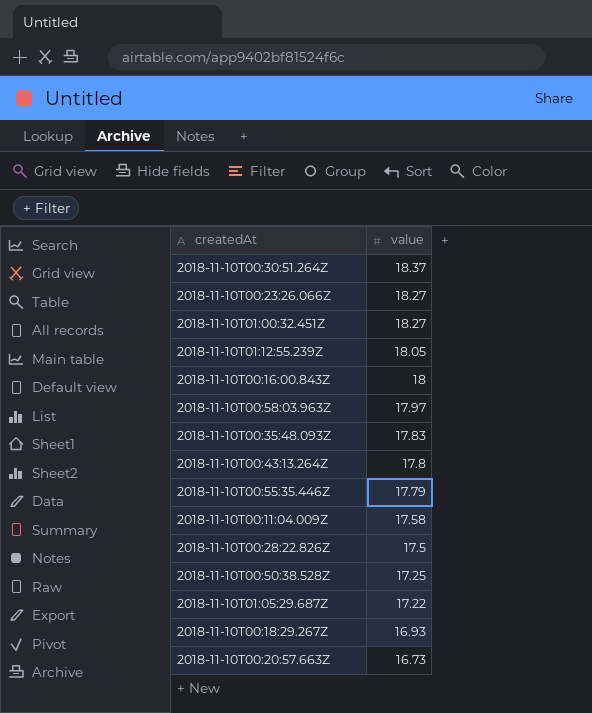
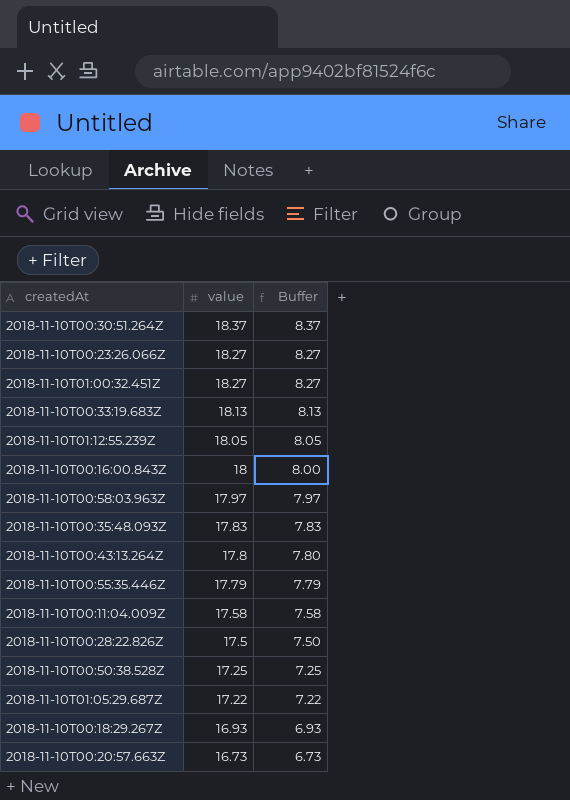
column Buffer | formula: none -> [value] - 10
row 2018-11-10T00:33:19.683Z: none -> 18.13 | 8.13

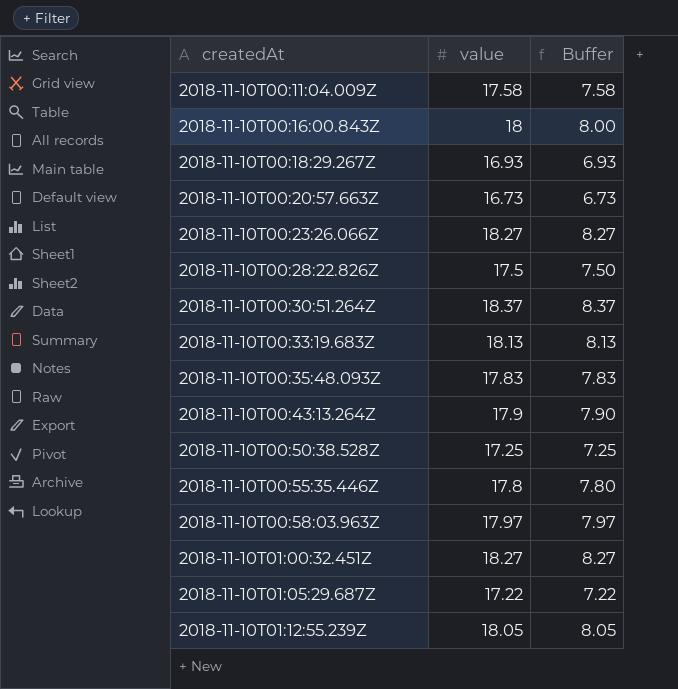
row order: value descending -> createdAt ascending
2018-11-10T00:43:13.264Z | value: 17.8 -> 17.9
2018-11-10T00:43:13.264Z | Buffer: 7.80 -> 7.90
2018-11-10T00:55:35.446Z | value: 17.79 -> 17.8
2018-11-10T00:55:35.446Z | Buffer: 7.79 -> 7.80

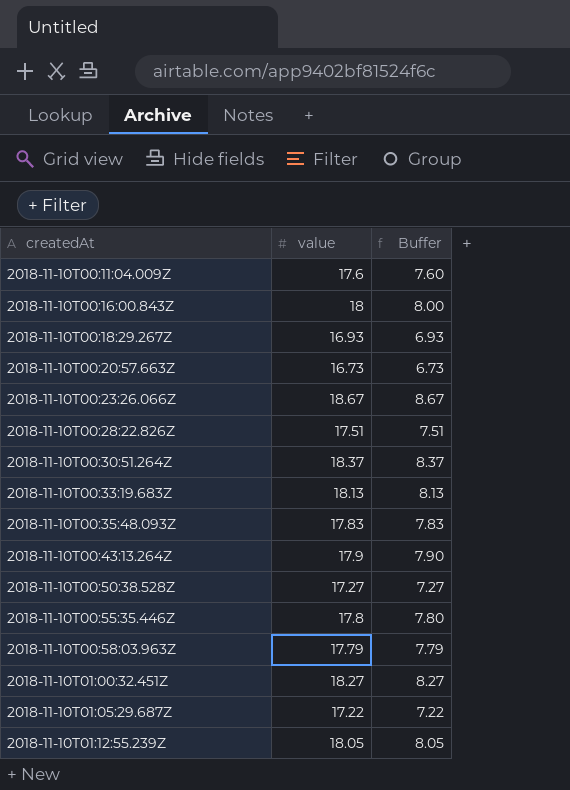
2018-11-10T00:11:04.009Z | value: 17.58 -> 17.6
2018-11-10T00:11:04.009Z | Buffer: 7.58 -> 7.60
2018-11-10T00:23:26.066Z | value: 18.27 -> 18.67
2018-11-10T00:23:26.066Z | Buffer: 8.27 -> 8.67
2018-11-10T00:28:22.826Z | value: 17.5 -> 17.51
2018-11-10T00:28:22.826Z | Buffer: 7.50 -> 7.51
2018-11-10T00:50:38.528Z | value: 17.25 -> 17.27
2018-11-10T00:50:38.528Z | Buffer: 7.25 -> 7.27
2018-11-10T00:58:03.963Z | value: 17.97 -> 17.79
2018-11-10T00:58:03.963Z | Buffer: 7.97 -> 7.79

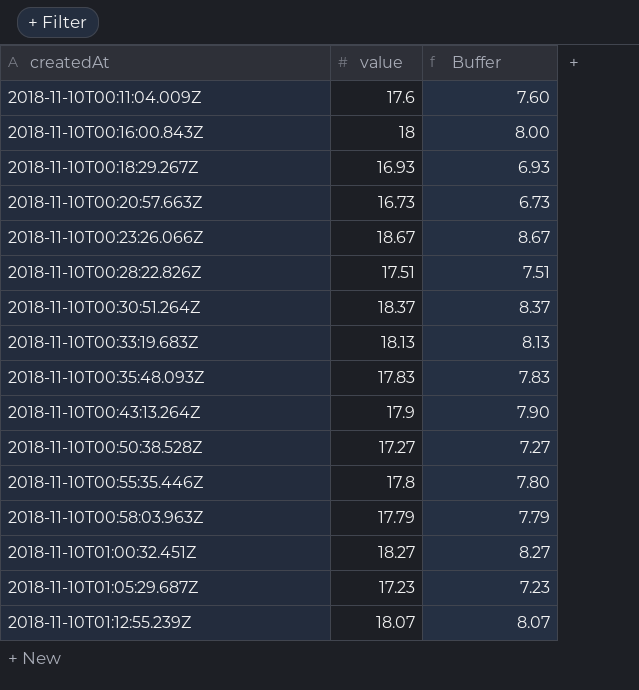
2018-11-10T01:05:29.687Z | value: 17.22 -> 17.23
2018-11-10T01:05:29.687Z | Buffer: 7.22 -> 7.23
2018-11-10T01:12:55.239Z | value: 18.05 -> 18.07
2018-11-10T01:12:55.239Z | Buffer: 8.05 -> 8.07

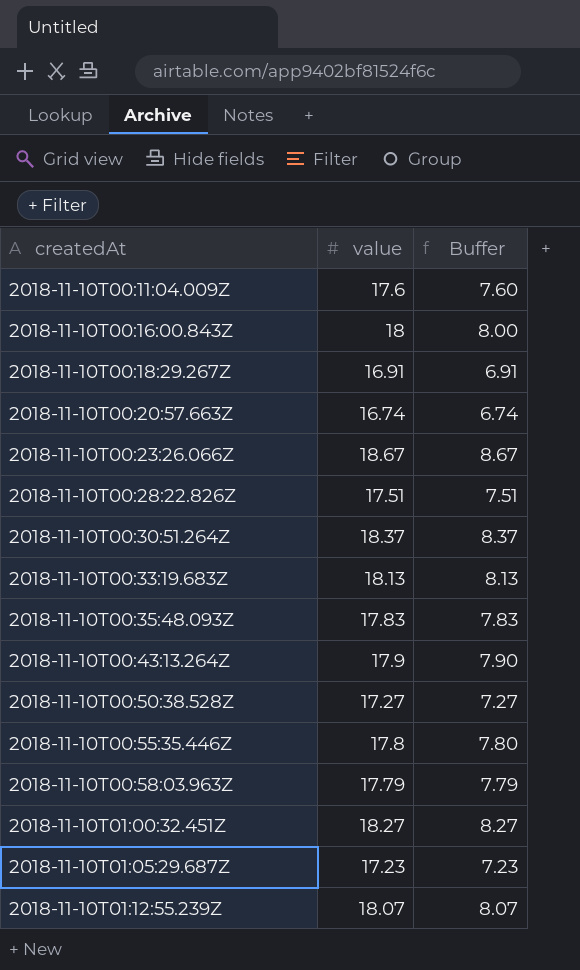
2018-11-10T00:18:29.267Z | value: 16.93 -> 16.91
2018-11-10T00:18:29.267Z | Buffer: 6.93 -> 6.91
2018-11-10T00:20:57.663Z | value: 16.73 -> 16.74
2018-11-10T00:20:57.663Z | Buffer: 6.73 -> 6.74

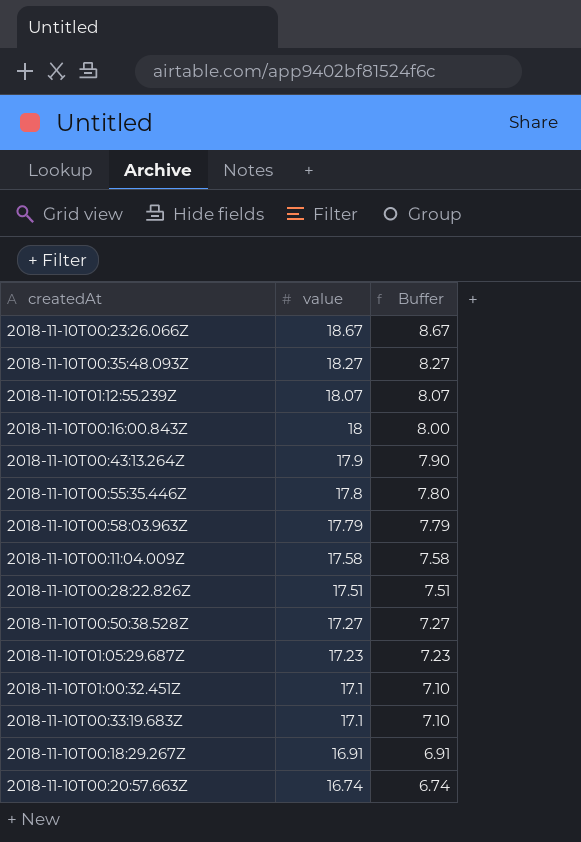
row order: createdAt ascending -> value descending
row 2018-11-10T00:30:51.264Z: 18.37 | 8.37 -> none
2018-11-10T00:35:48.093Z | value: 17.83 -> 18.27
2018-11-10T00:35:48.093Z | Buffer: 7.83 -> 8.27
2018-11-10T00:11:04.009Z | value: 17.6 -> 17.58
2018-11-10T00:11:04.009Z | Buffer: 7.60 -> 7.58
2018-11-10T01:00:32.451Z | value: 18.27 -> 17.1
2018-11-10T01:00:32.451Z | Buffer: 8.27 -> 7.10
2018-11-10T00:33:19.683Z | value: 18.13 -> 17.1
2018-11-10T00:33:19.683Z | Buffer: 8.13 -> 7.10

